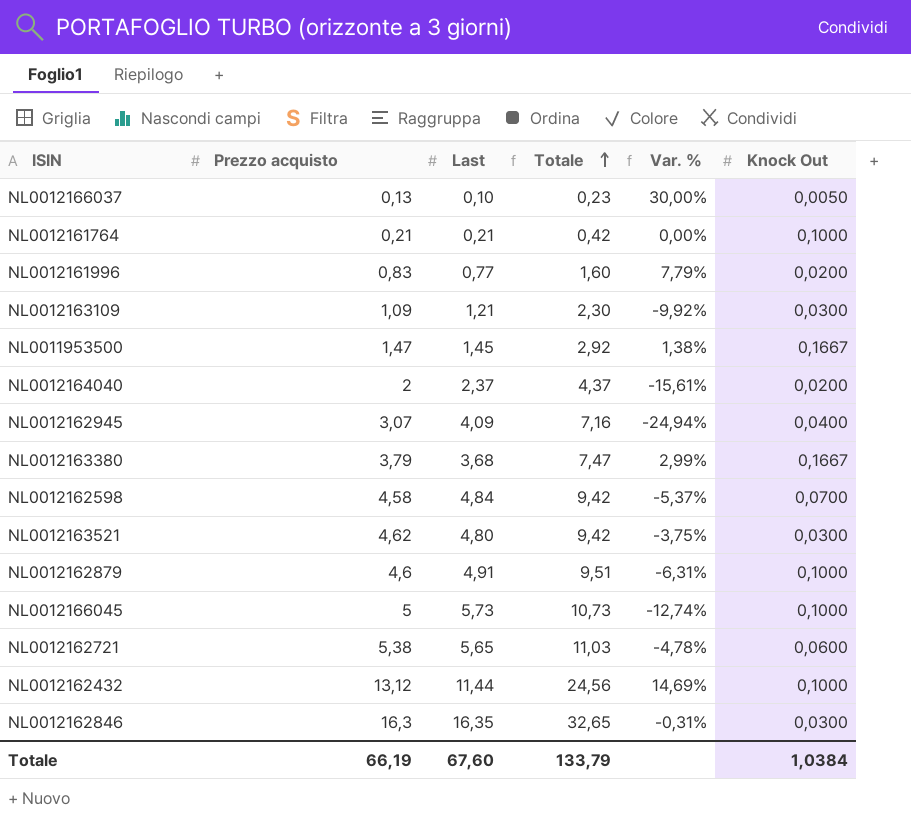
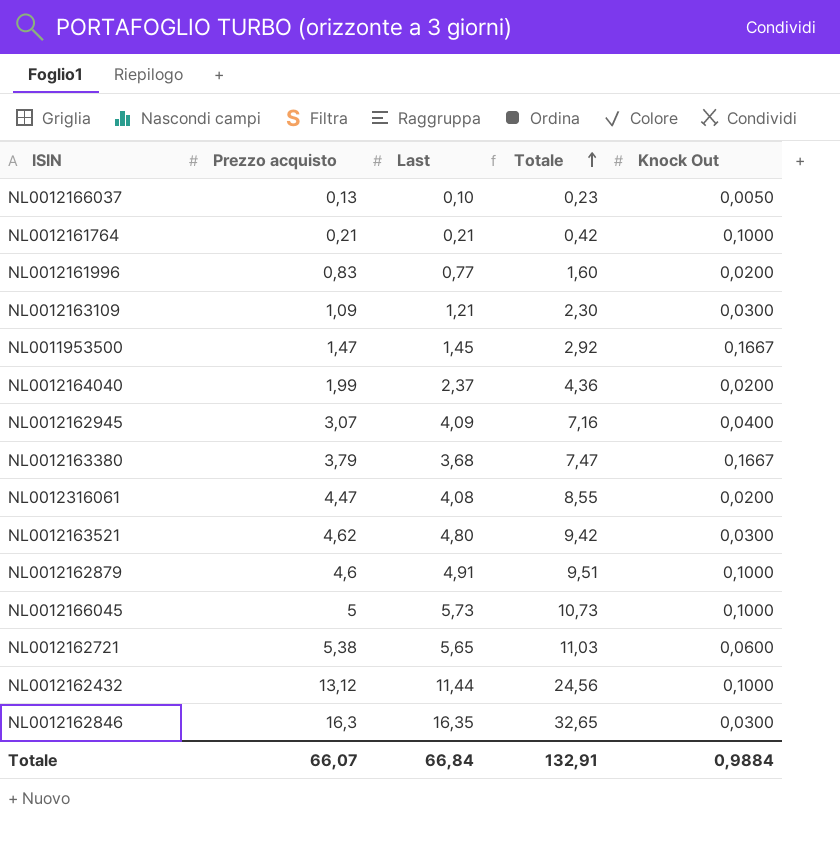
column Var. % | formula: ([Prezzo acquisto] - [Last]) / [Last] -> none
row NL0012162598: 4,58 | 4,84 | 9,42 | -5,37% | 0,0700 -> none
NL0012164040 | Prezzo acquisto: 2 -> 1,99
NL0012164040 | Totale: 4,37 -> 4,36
row NL0012316061: none -> 4,47 | 4,08 | 8,55 | 0,0200
Totale | Prezzo acquisto: 66,19 -> 66,07
Totale | Last: 67,60 -> 66,84
Totale | Totale: 133,79 -> 132,91
Totale | Knock Out: 1,0384 -> 0,9884

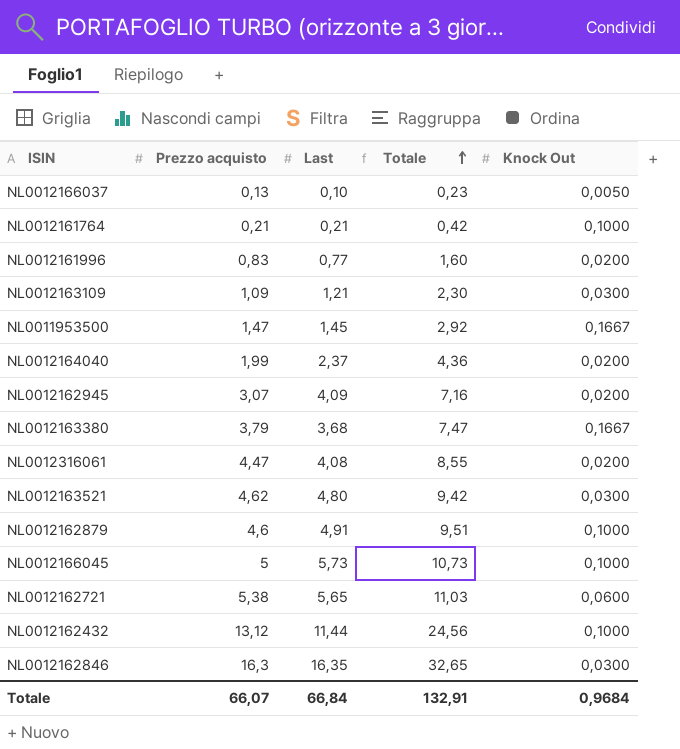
NL0012162945 | Knock Out: 0,0400 -> 0,0200
Totale | Knock Out: 0,9884 -> 0,9684

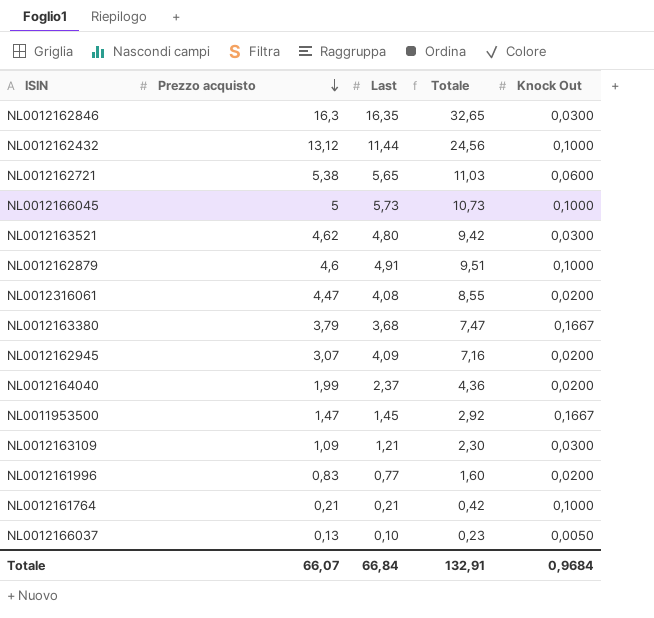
row order: Totale ascending -> Prezzo acquisto descending

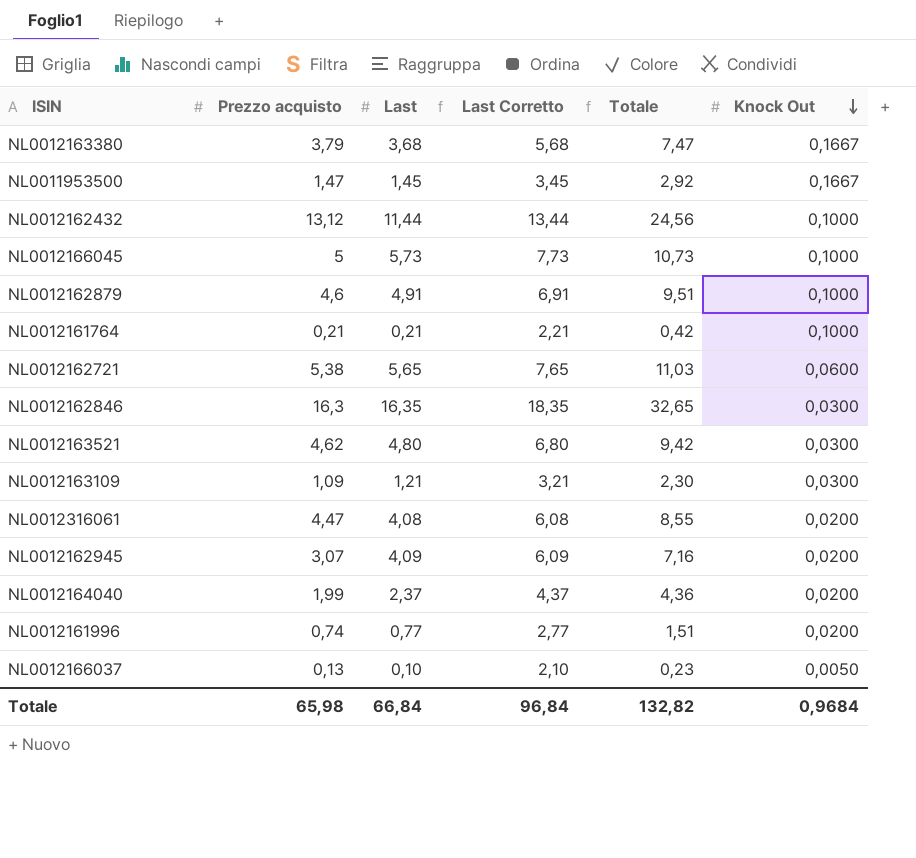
row order: Prezzo acquisto descending -> Knock Out descending
column Last Corretto | formula: none -> [Last] + 2
NL0012161996 | Prezzo acquisto: 0,83 -> 0,74
NL0012161996 | Totale: 1,60 -> 1,51
Totale | Prezzo acquisto: 66,07 -> 65,98
Totale | Totale: 132,91 -> 132,82

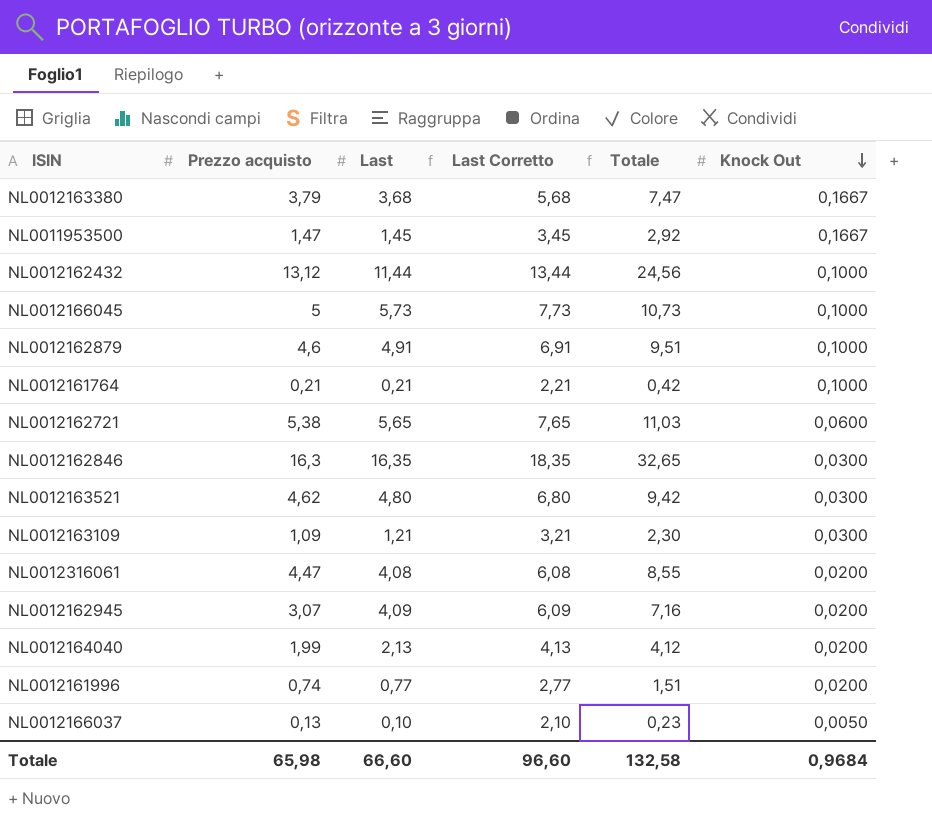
NL0012164040 | Last: 2,37 -> 2,13
NL0012164040 | Last Corretto: 4,37 -> 4,13
NL0012164040 | Totale: 4,36 -> 4,12
Totale | Last: 66,84 -> 66,60
Totale | Last Corretto: 96,84 -> 96,60
Totale | Totale: 132,82 -> 132,58

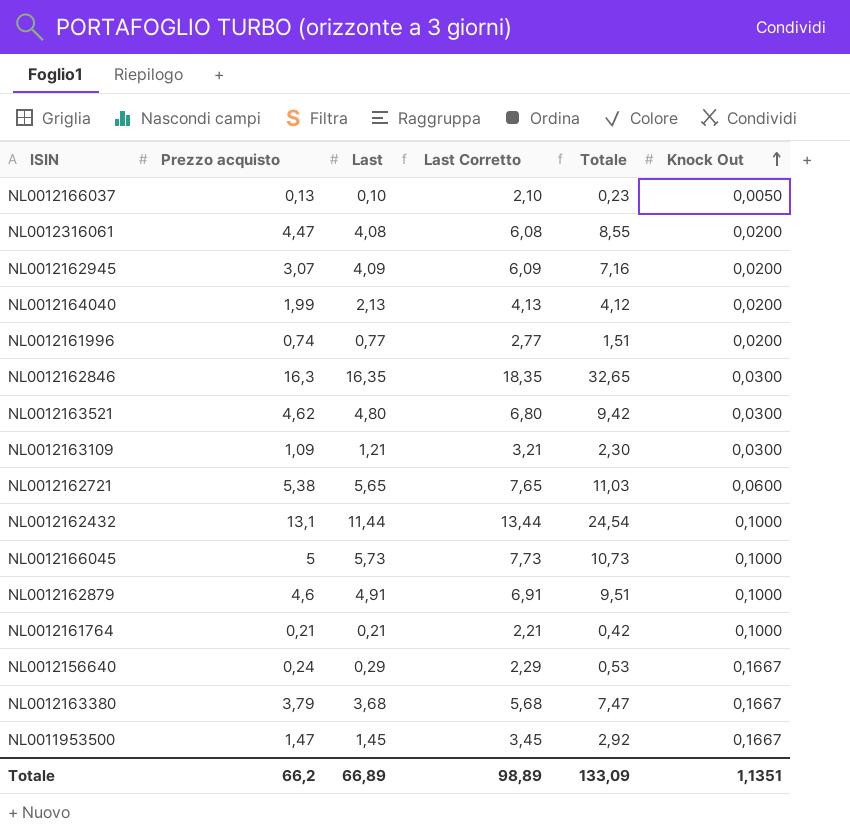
row order: Knock Out descending -> Knock Out ascending
NL0012162432 | Prezzo acquisto: 13,12 -> 13,1
NL0012162432 | Totale: 24,56 -> 24,54
row NL0012156640: none -> 0,24 | 0,29 | 2,29 | 0,53 | 0,1667
Totale | Prezzo acquisto: 65,98 -> 66,2
Totale | Last: 66,60 -> 66,89
Totale | Last Corretto: 96,60 -> 98,89
Totale | Totale: 132,58 -> 133,09
Totale | Knock Out: 0,9684 -> 1,1351

